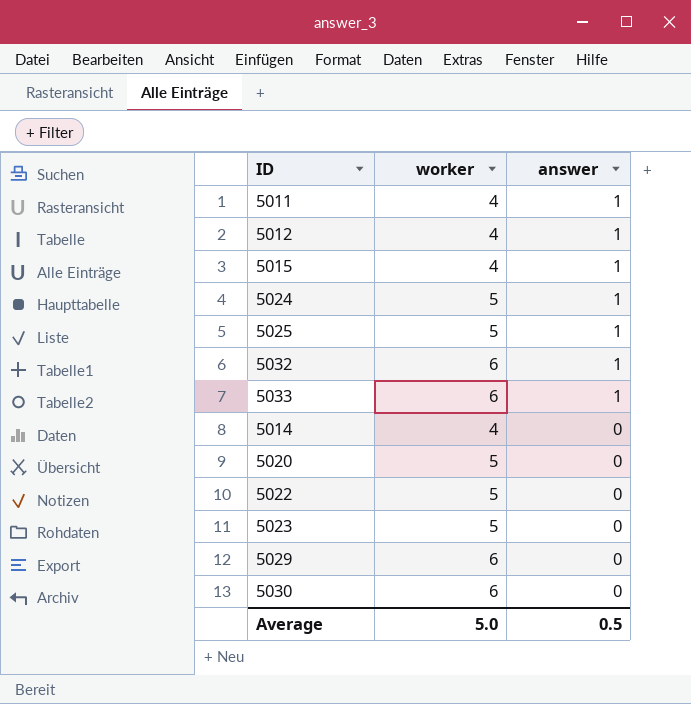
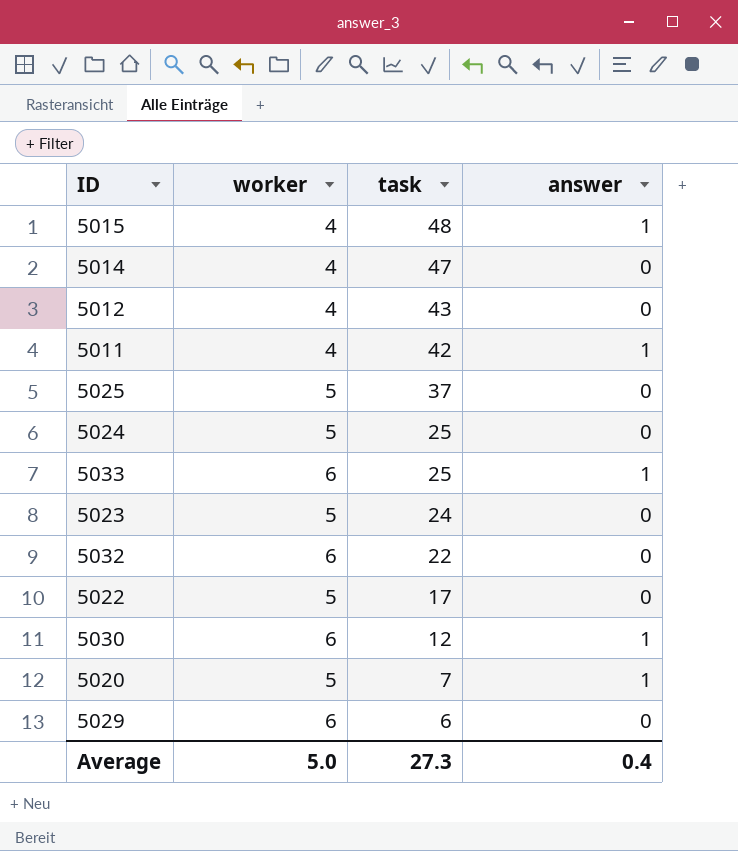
row order: answer descending -> task descending
column task | position: none -> 3
5012 | answer: 1 -> 0
5025 | answer: 1 -> 0
5024 | answer: 1 -> 0
5032 | answer: 1 -> 0
5030 | answer: 0 -> 1
5020 | answer: 0 -> 1
Average | answer: 0.5 -> 0.4

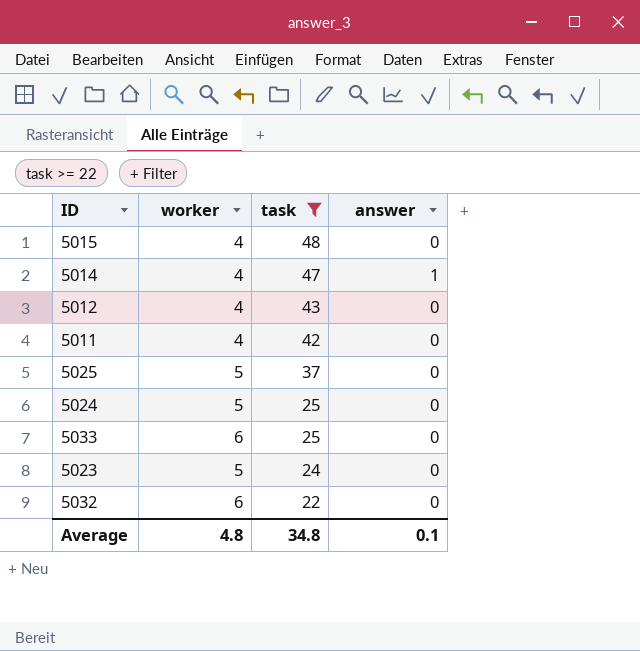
filter: none -> task >= 22
5015 | answer: 1 -> 0
5014 | answer: 0 -> 1
5011 | answer: 1 -> 0
5033 | answer: 1 -> 0
Average | worker: 5.0 -> 4.8
Average | task: 27.3 -> 34.8
Average | answer: 0.4 -> 0.1

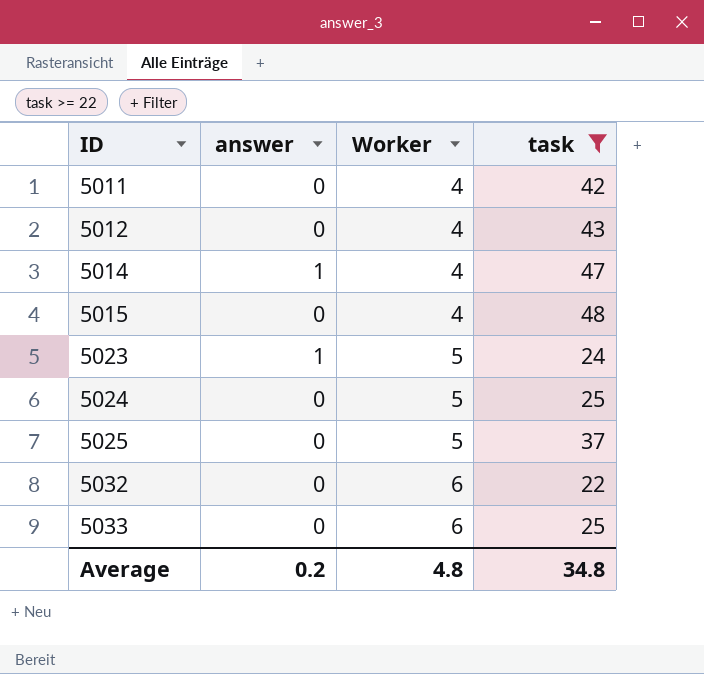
row order: task descending -> ID ascending
column answer | position: 4 -> 2
column name: worker -> Worker
5023 | answer: 0 -> 1
Average | answer: 0.1 -> 0.2

